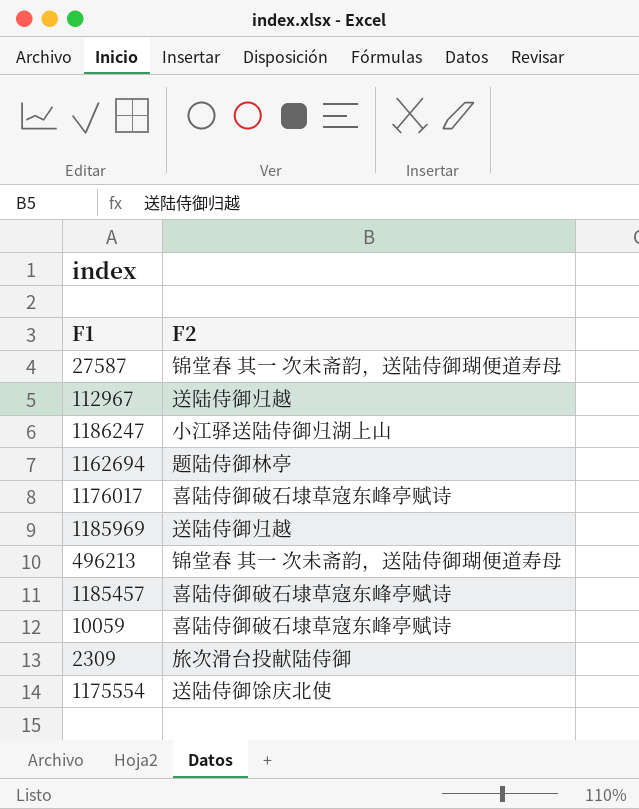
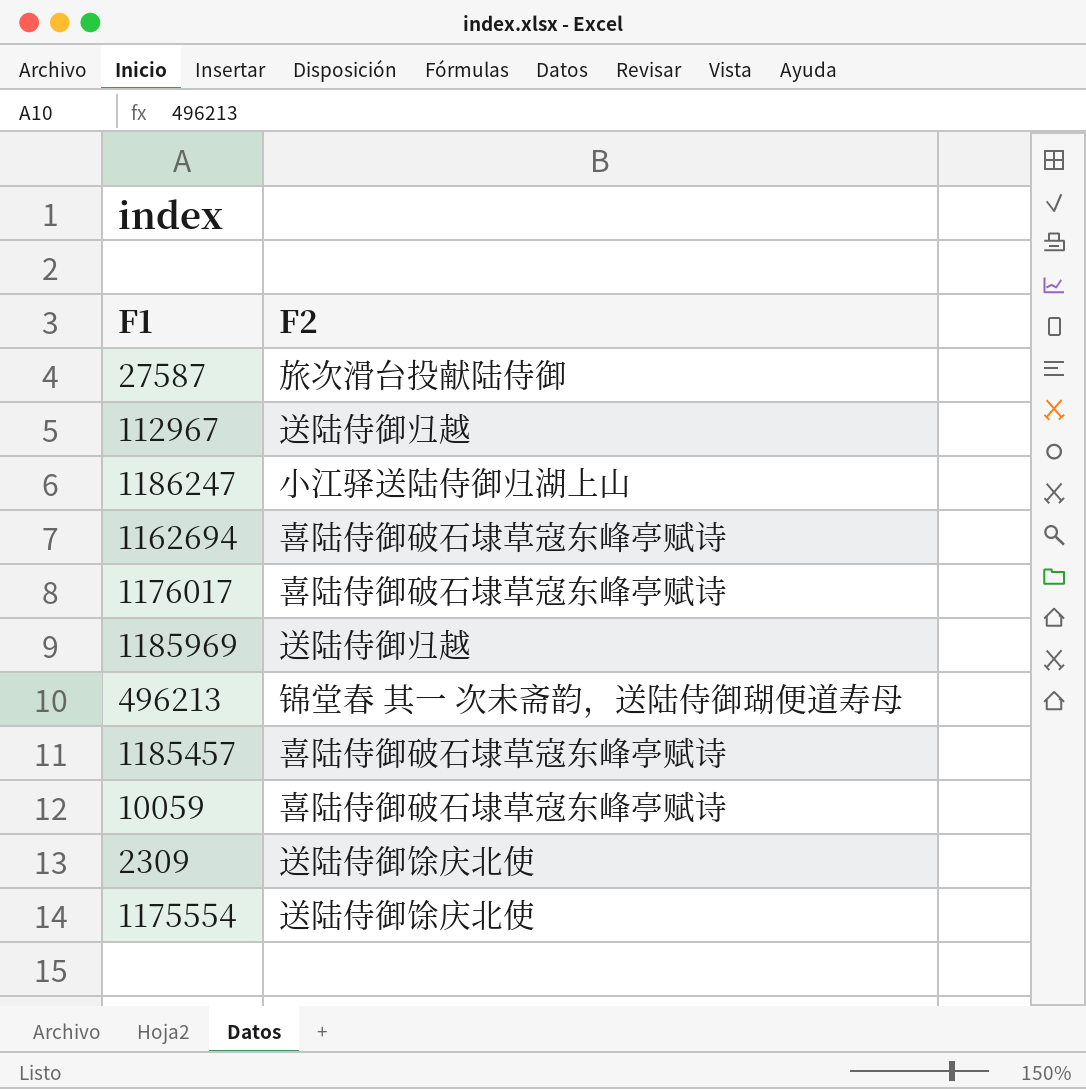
27587 | F2: 锦堂春 其一 次未斋韵，送陆侍御瑚便道寿母 -> 旅次滑台投献陆侍御
1162694 | F2: 题陆侍御林亭 -> 喜陆侍御破石埭草寇东峰亭赋诗
2309 | F2: 旅次滑台投献陆侍御 -> 送陆侍御馀庆北使

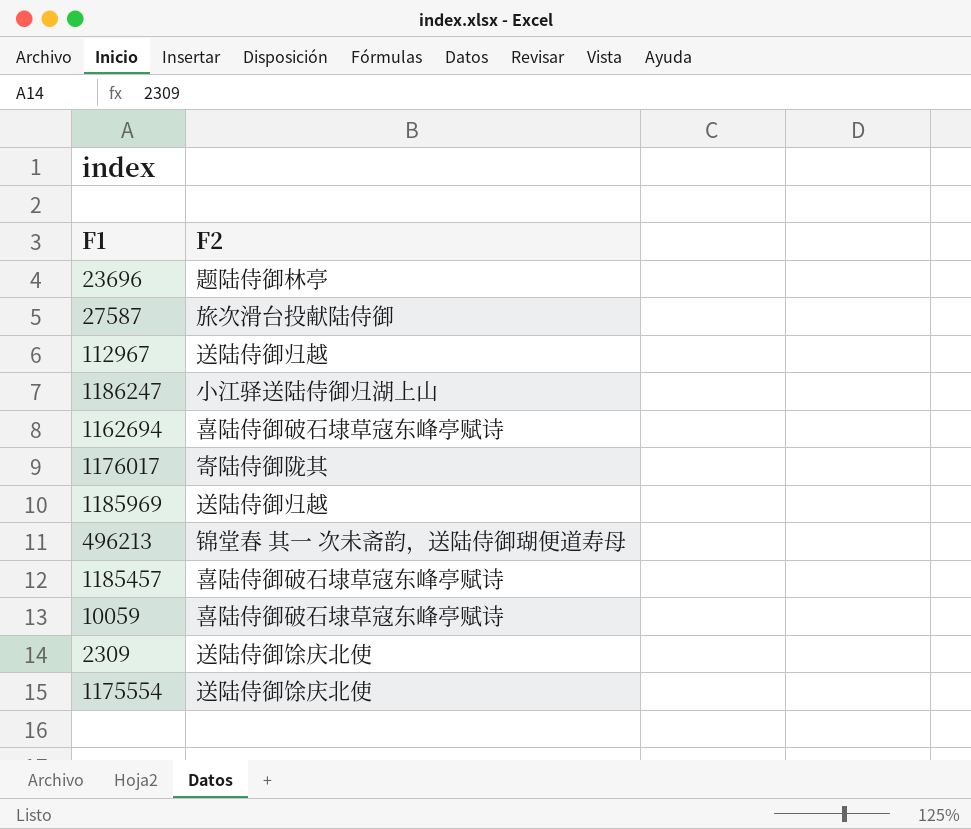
row 23696: none -> 题陆侍御林亭
1176017 | F2: 喜陆侍御破石埭草寇东峰亭赋诗 -> 寄陆侍御陇其

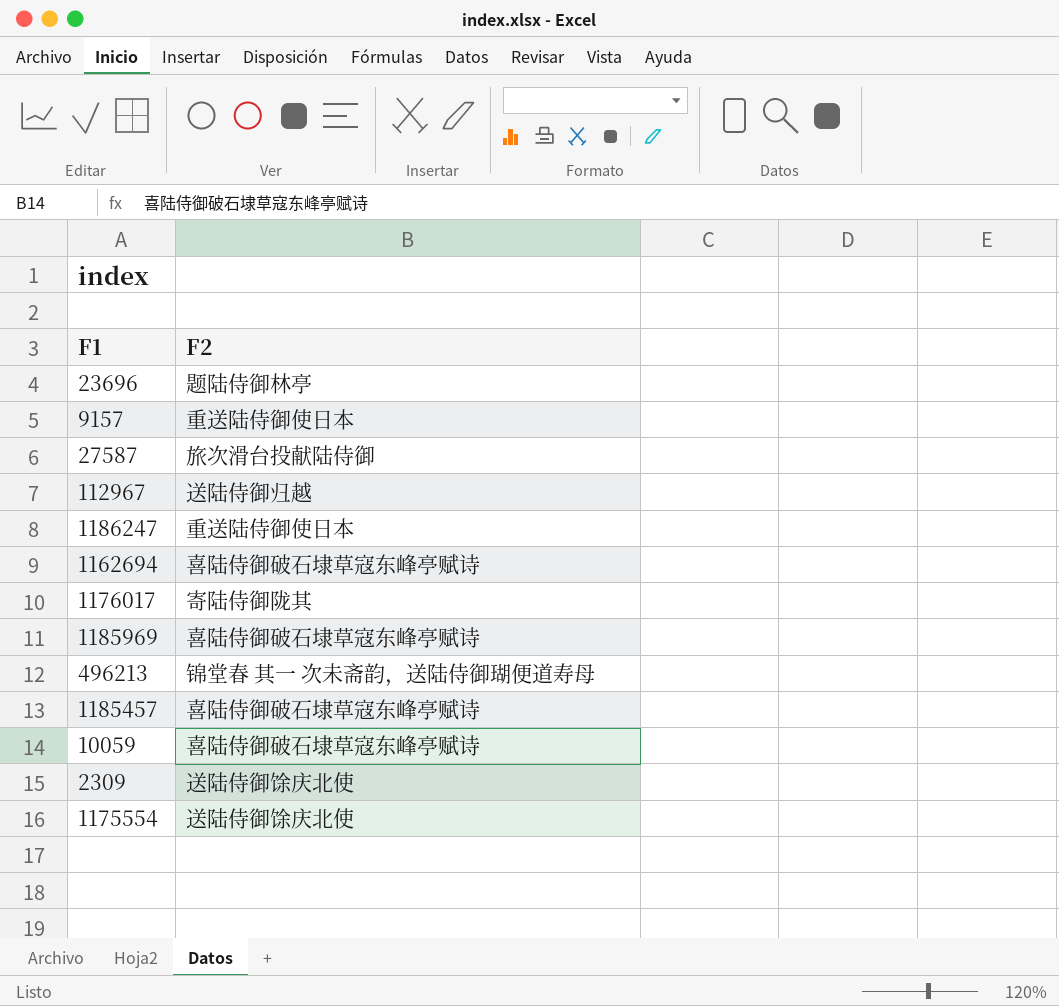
row 9157: none -> 重送陆侍御使日本
1186247 | F2: 小江驿送陆侍御归湖上山 -> 重送陆侍御使日本
1185969 | F2: 送陆侍御归越 -> 喜陆侍御破石埭草寇东峰亭赋诗

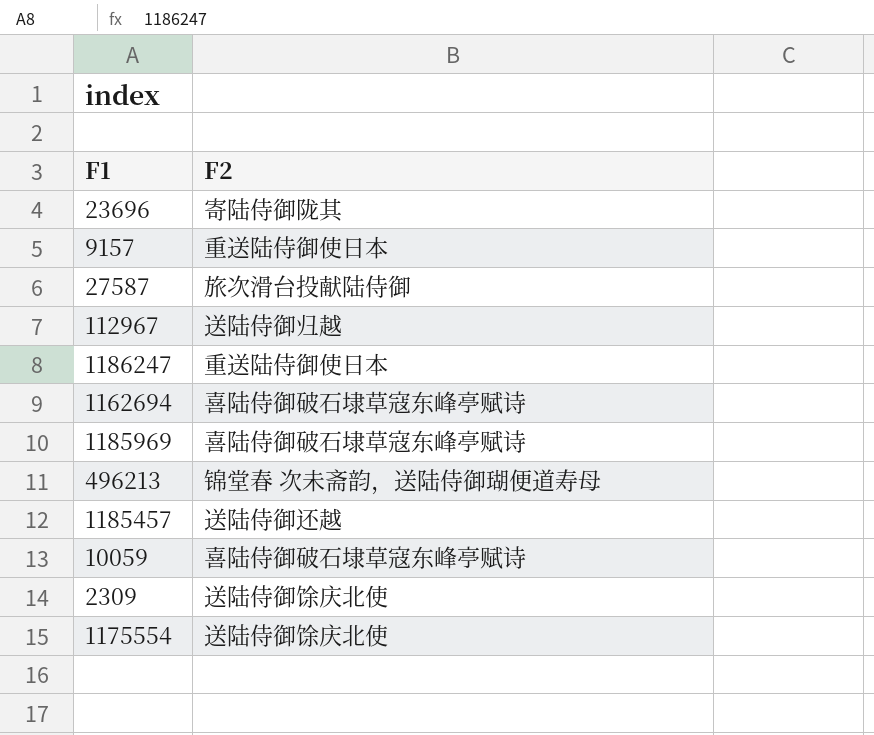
row 1176017: 寄陆侍御陇其 -> none
23696 | F2: 题陆侍御林亭 -> 寄陆侍御陇其
496213 | F2: 锦堂春 其一 次未斋韵，送陆侍御瑚便道寿母 -> 锦堂春 次未斋韵，送陆侍御瑚便道寿母
1185457 | F2: 喜陆侍御破石埭草寇东峰亭赋诗 -> 送陆侍御还越

